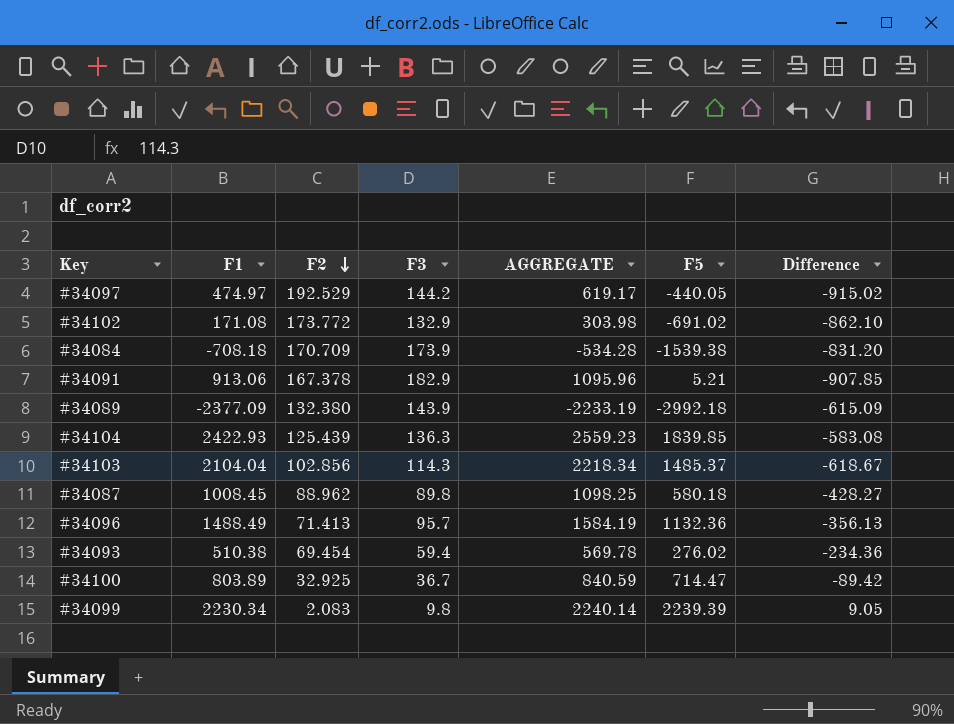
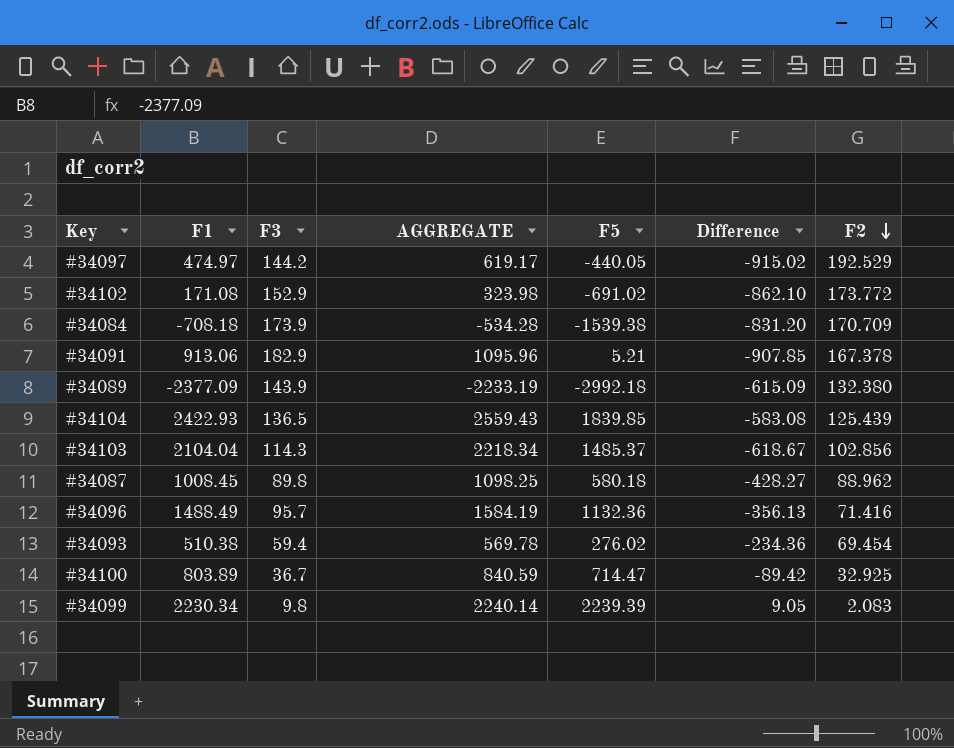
column F2 | position: 3 -> 7
#34102 | F3: 132.9 -> 152.9
#34102 | AGGREGATE: 303.98 -> 323.98
#34104 | F3: 136.3 -> 136.5
#34104 | AGGREGATE: 2559.23 -> 2559.43
#34096 | F2: 71.413 -> 71.416

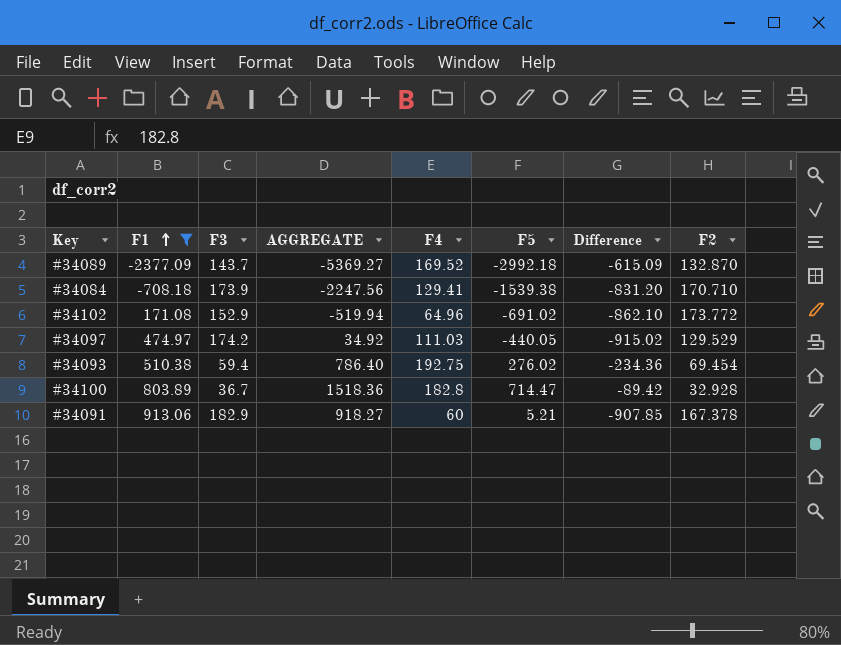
filter: none -> F1 <= 913.06
row order: F2 descending -> F1 ascending
column AGGREGATE | formula: [F1] + [F3] -> [F1] + [F5]
column F4 | position: none -> 5
#34089 | F3: 143.9 -> 143.7
#34089 | F2: 132.380 -> 132.870
#34084 | F2: 170.709 -> 170.710
#34097 | F3: 144.2 -> 174.2
#34097 | F2: 192.529 -> 129.529
#34100 | F2: 32.925 -> 32.928

